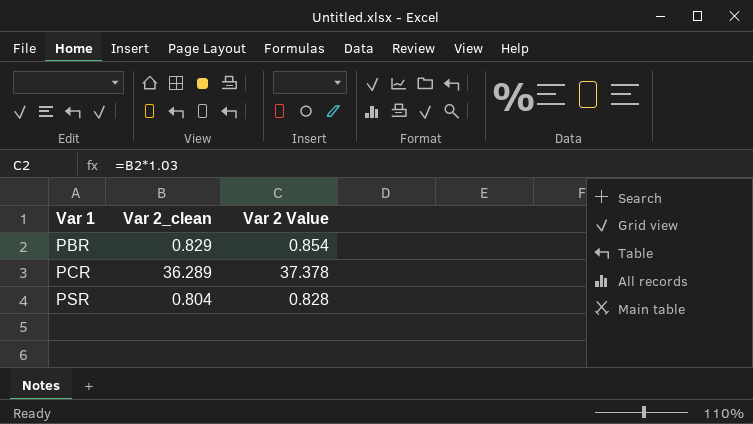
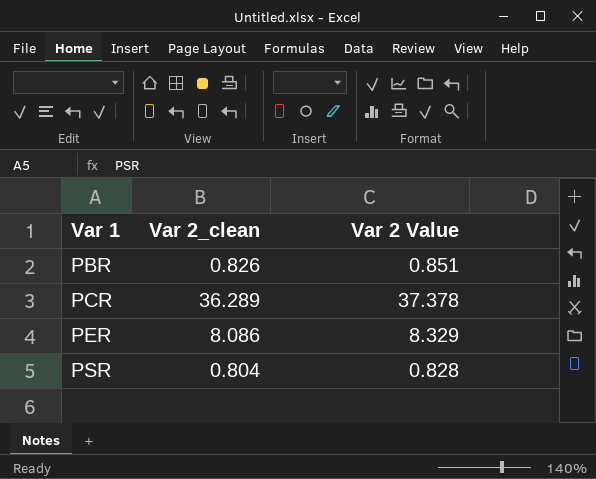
PBR | Var 2_clean: 0.829 -> 0.826
PBR | Var 2 Value: 0.854 -> 0.851
row PER: none -> 8.086 | 8.329

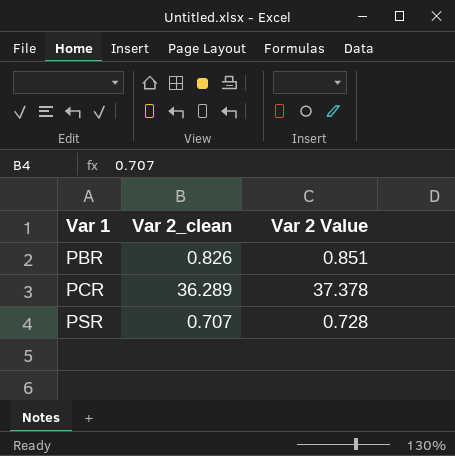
row PER: 8.086 | 8.329 -> none
PSR | Var 2_clean: 0.804 -> 0.707
PSR | Var 2 Value: 0.828 -> 0.728

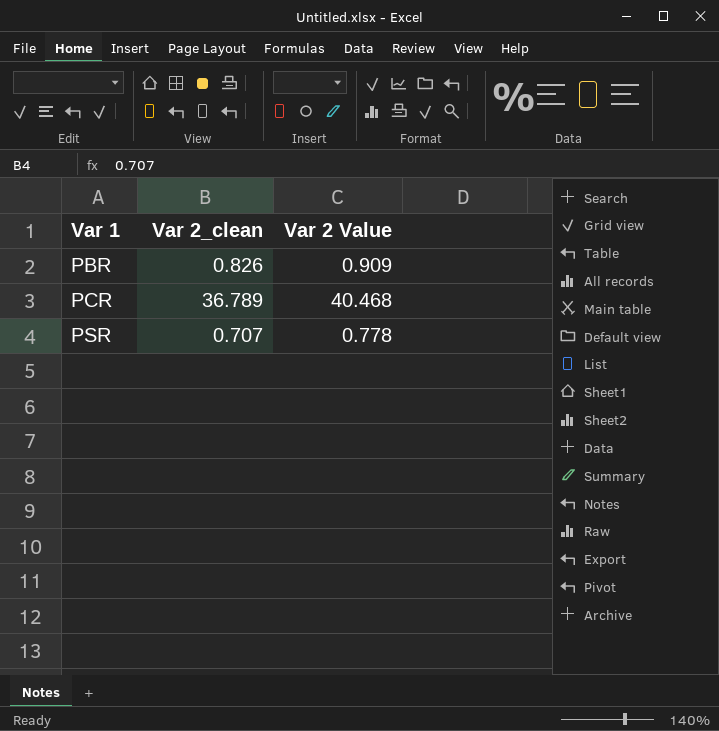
column Var 2 Value | formula: [Var 2_clean] * 1.03 -> [Var 2_clean] * 1.1
PCR | Var 2_clean: 36.289 -> 36.789

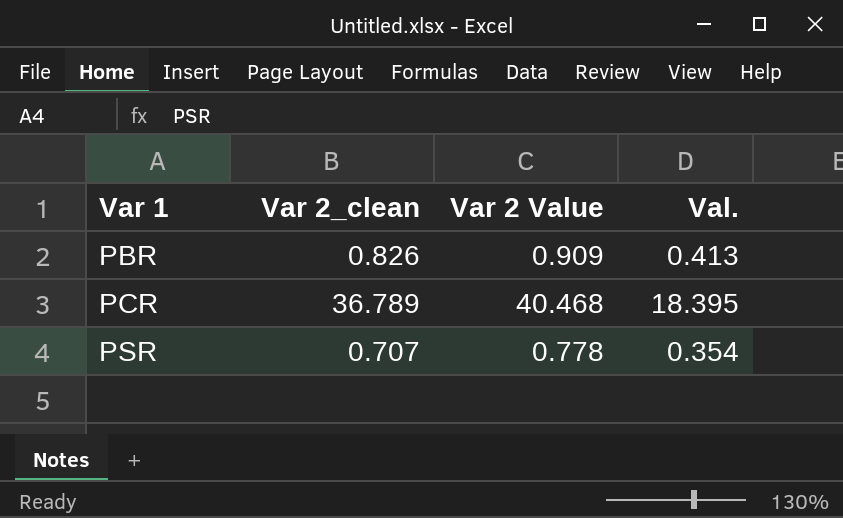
column Val. | formula: none -> [Var 2_clean] * 0.5

